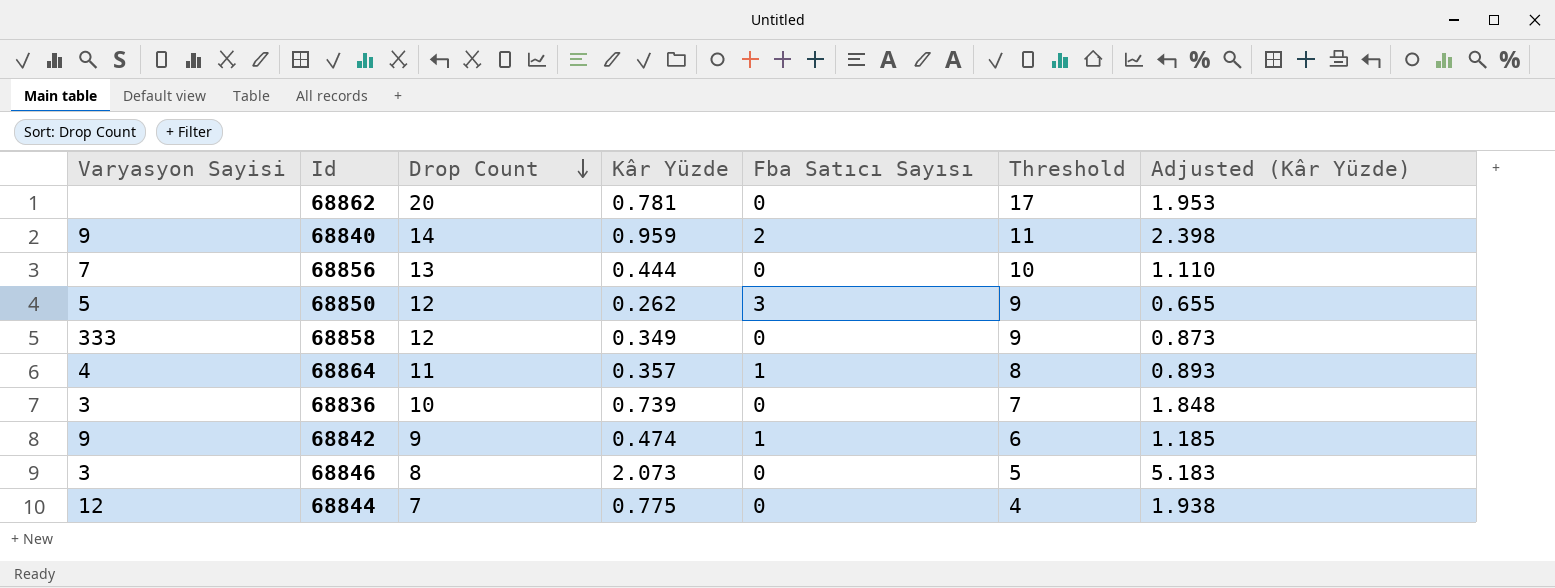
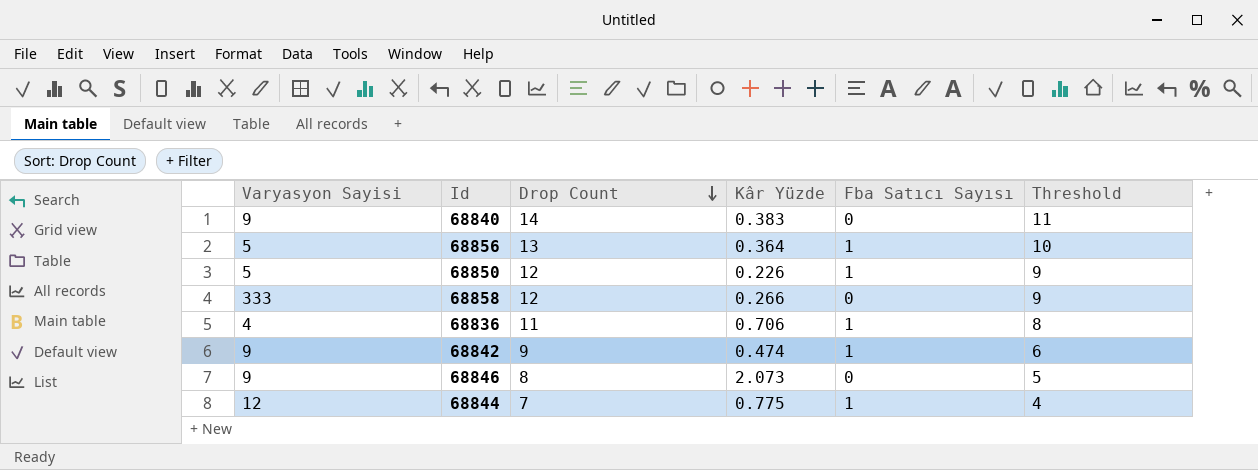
column Adjusted (Kâr Yüzde) | formula: [Kâr Yüzde] * 2.5 -> none
row 68862: none | 20 | 0.781 | 0 | 17 | 1.953 -> none
row 68864: 4 | 11 | 0.357 | 1 | 8 | 0.893 -> none
68840 | Kâr Yüzde: 0.959 -> 0.383
68840 | Fba Satıcı Sayısı: 2 -> 0
68856 | Varyasyon Sayisi: 7 -> 5
68856 | Kâr Yüzde: 0.444 -> 0.364
68856 | Fba Satıcı Sayısı: 0 -> 1
68850 | Kâr Yüzde: 0.262 -> 0.226
68850 | Fba Satıcı Sayısı: 3 -> 1
68858 | Kâr Yüzde: 0.349 -> 0.266
68836 | Varyasyon Sayisi: 3 -> 4
68836 | Drop Count: 10 -> 11
68836 | Kâr Yüzde: 0.739 -> 0.706
68836 | Fba Satıcı Sayısı: 0 -> 1
68836 | Threshold: 7 -> 8
68846 | Varyasyon Sayisi: 3 -> 9
68844 | Fba Satıcı Sayısı: 0 -> 1

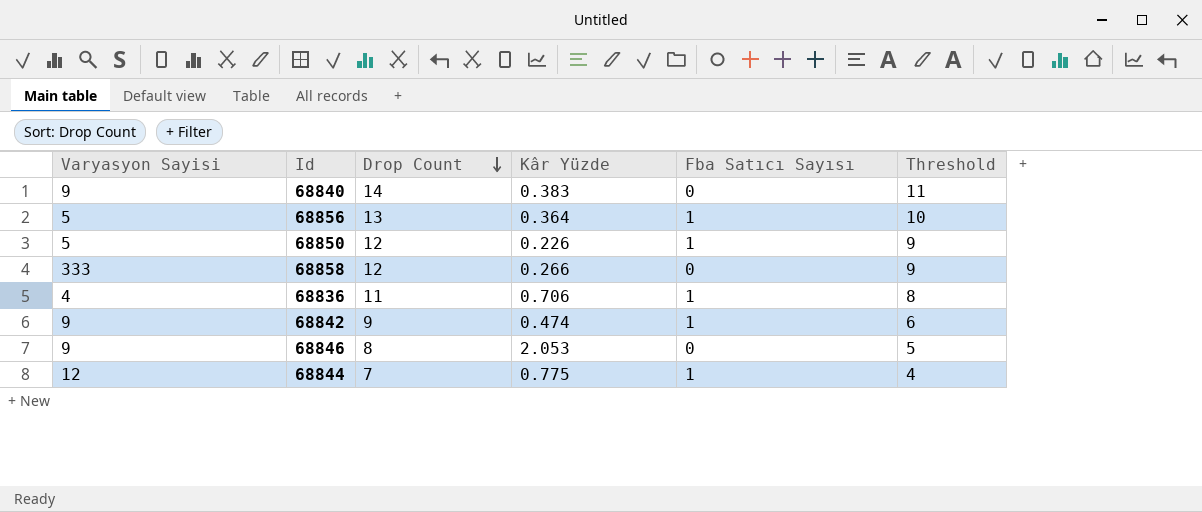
68846 | Kâr Yüzde: 2.073 -> 2.053

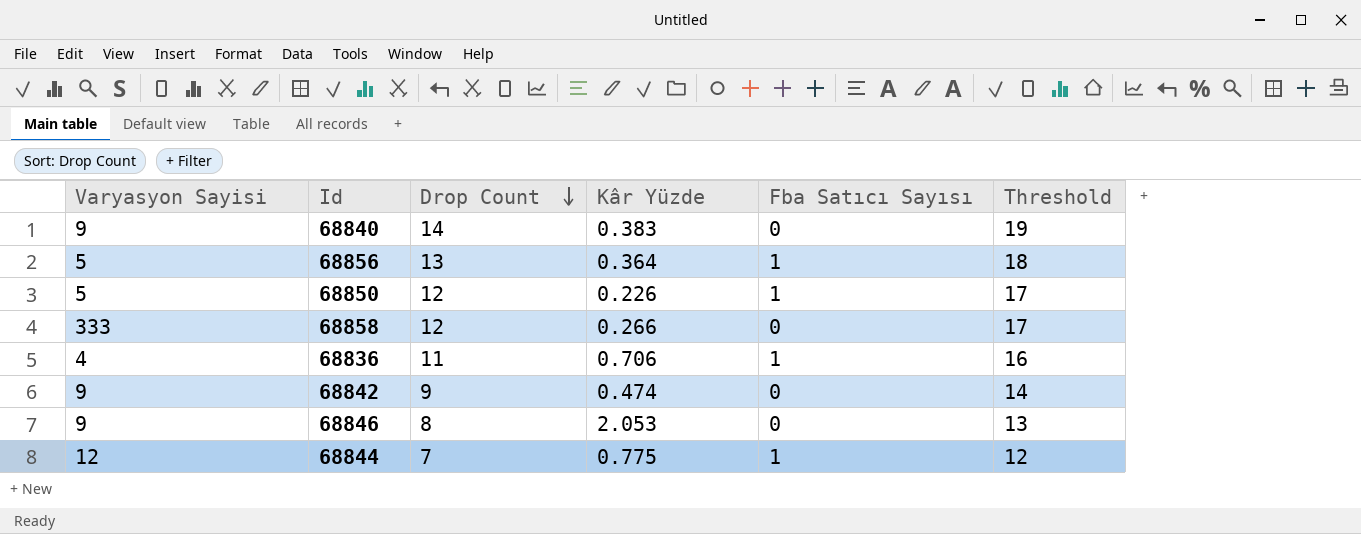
column Threshold | formula: [Drop Count] - 3 -> [Drop Count] + 5
68842 | Fba Satıcı Sayısı: 1 -> 0

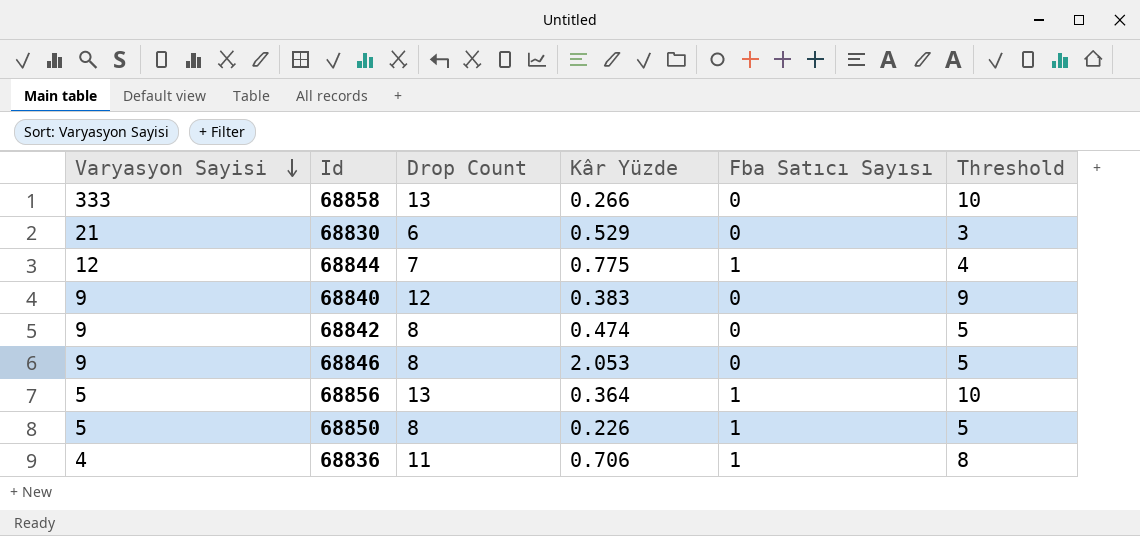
row order: Drop Count descending -> Varyasyon Sayisi descending
column Threshold | formula: [Drop Count] + 5 -> [Drop Count] - 3
68858 | Drop Count: 12 -> 13
row 68830: none -> 21 | 6 | 0.529 | 0 | 3
68840 | Drop Count: 14 -> 12
68842 | Drop Count: 9 -> 8
68850 | Drop Count: 12 -> 8

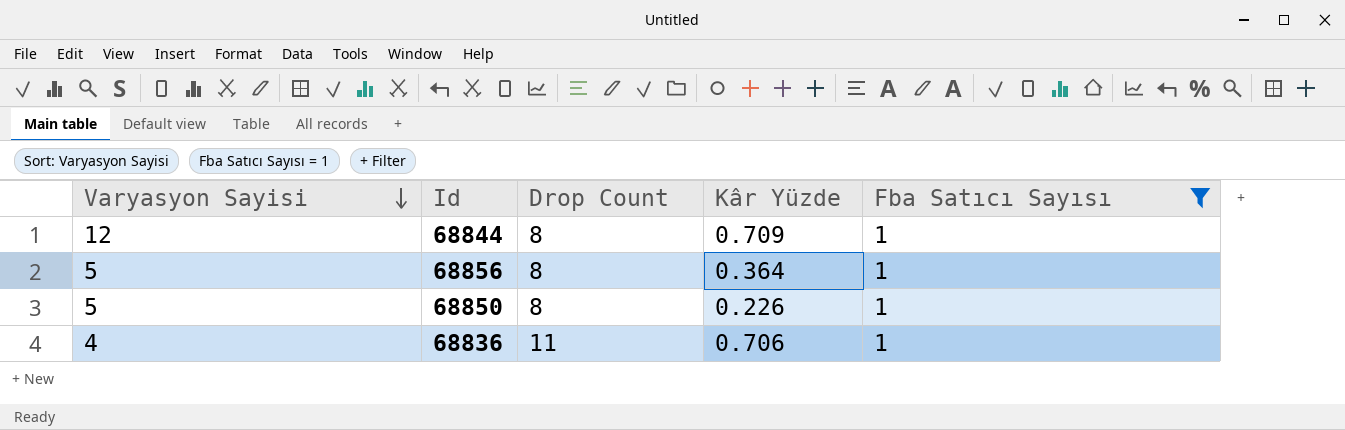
filter: none -> Fba Satıcı Sayısı = 1
column Threshold | formula: [Drop Count] - 3 -> none
68844 | Drop Count: 7 -> 8
68844 | Kâr Yüzde: 0.775 -> 0.709
68856 | Drop Count: 13 -> 8

